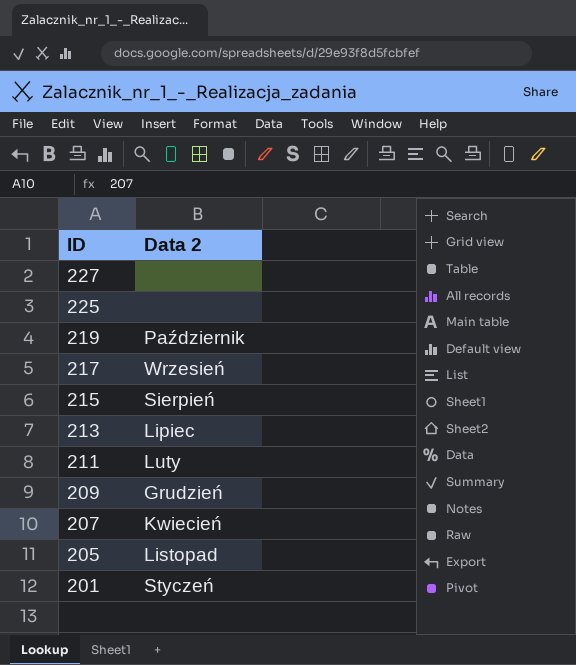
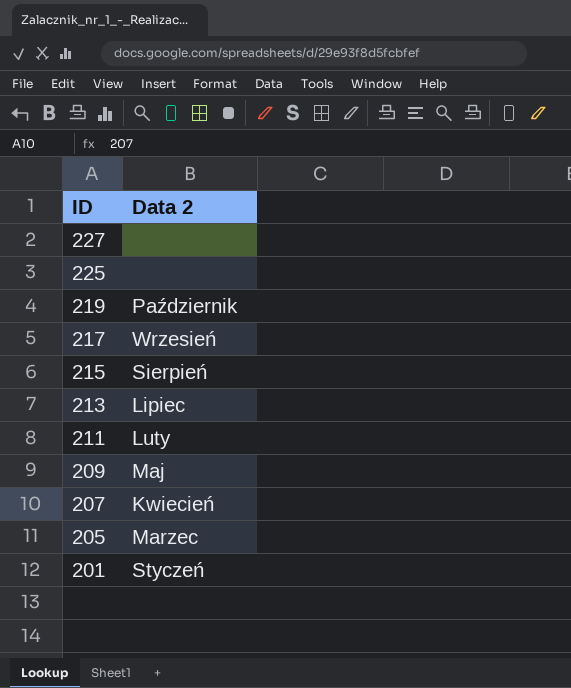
209 | Data 2: Grudzień -> Maj
205 | Data 2: Listopad -> Marzec

